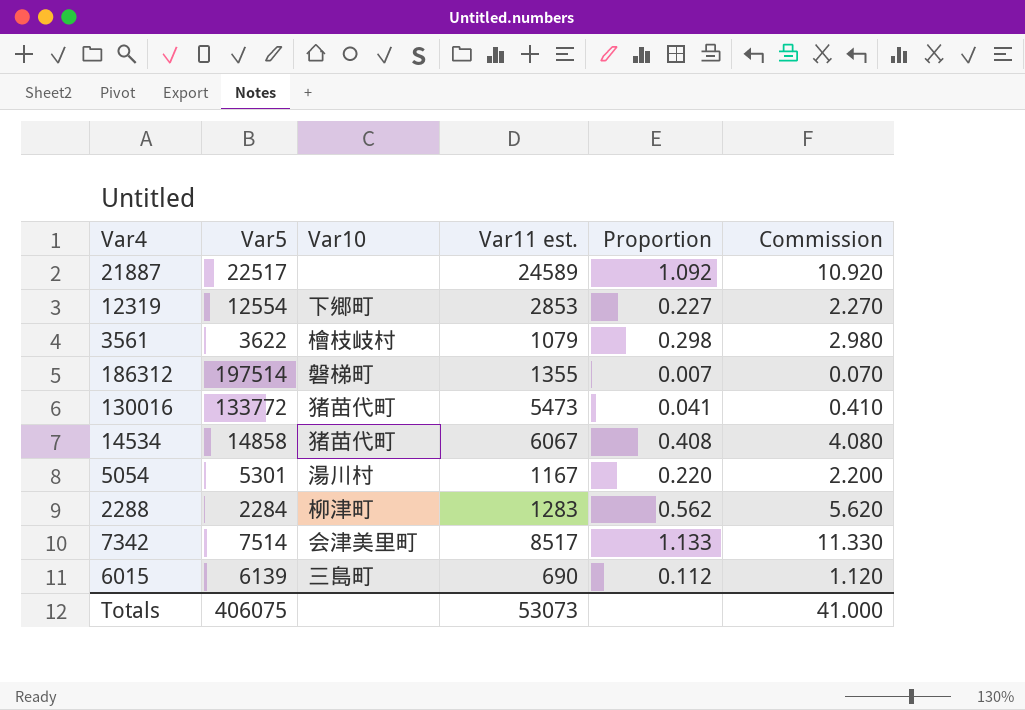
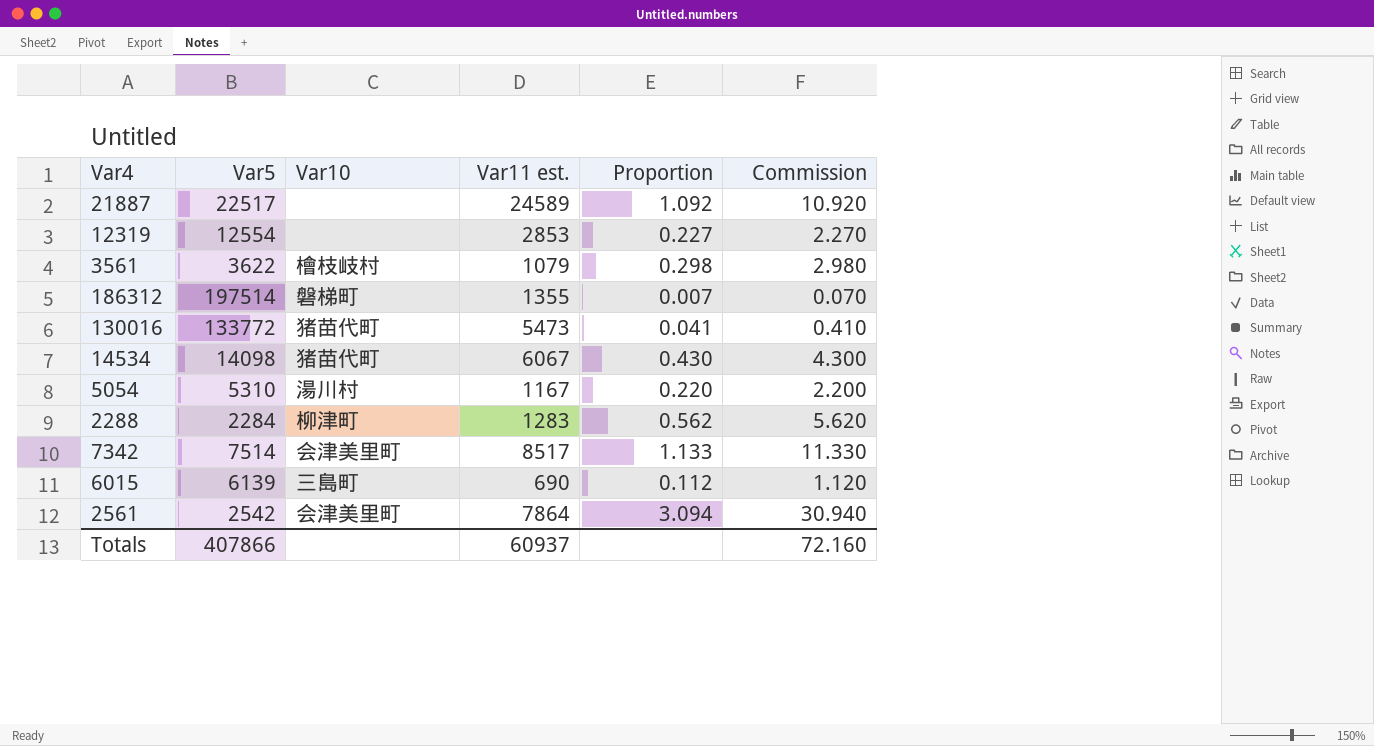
12319 | Var10: 下郷町 -> none
14534 | Var5: 14858 -> 14098
14534 | Proportion: 0.408 -> 0.430
14534 | Commission: 4.080 -> 4.300
5054 | Var5: 5301 -> 5310
row 2561: none -> 2542 | 会津美里町 | 7864 | 3.094 | 30.940
Totals | Var5: 406075 -> 407866
Totals | Var11 est.: 53073 -> 60937
Totals | Commission: 41.000 -> 72.160

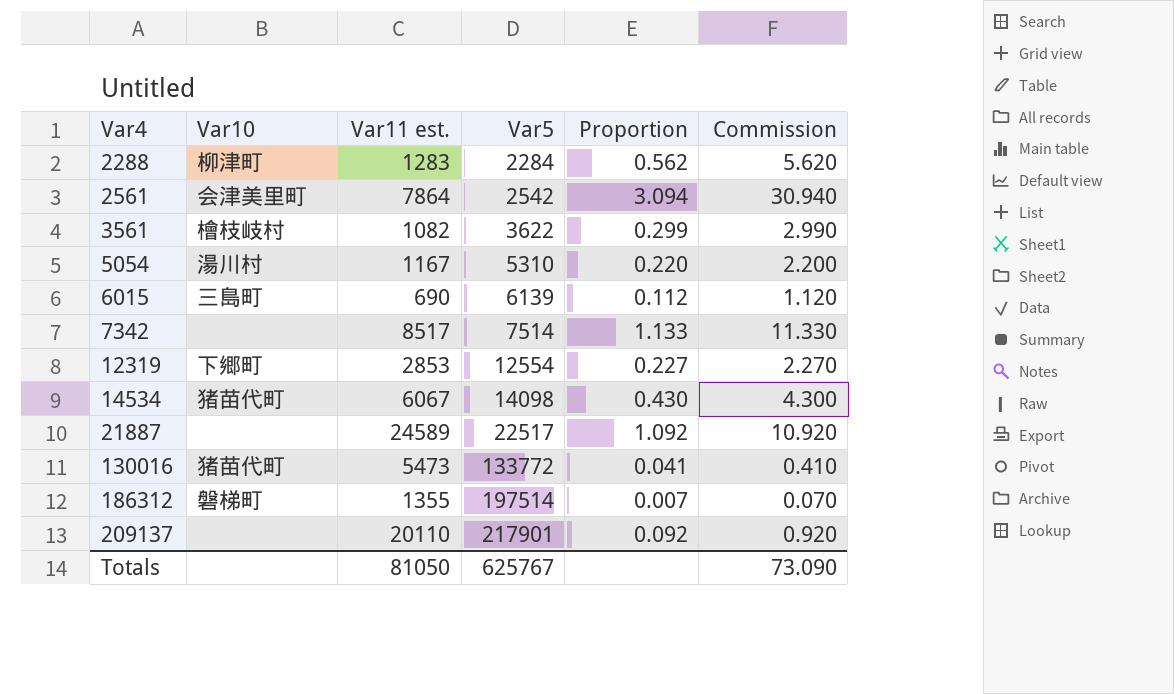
row order: none -> Var4 ascending
column Var5 | position: 2 -> 4
3561 | Var11 est.: 1079 -> 1082
3561 | Proportion: 0.298 -> 0.299
3561 | Commission: 2.980 -> 2.990
7342 | Var10: 会津美里町 -> none
12319 | Var10: none -> 下郷町
row 209137: none -> none | 20110 | 217901 | 0.092 | 0.920
Totals | Var11 est.: 60937 -> 81050
Totals | Var5: 407866 -> 625767
Totals | Commission: 72.160 -> 73.090

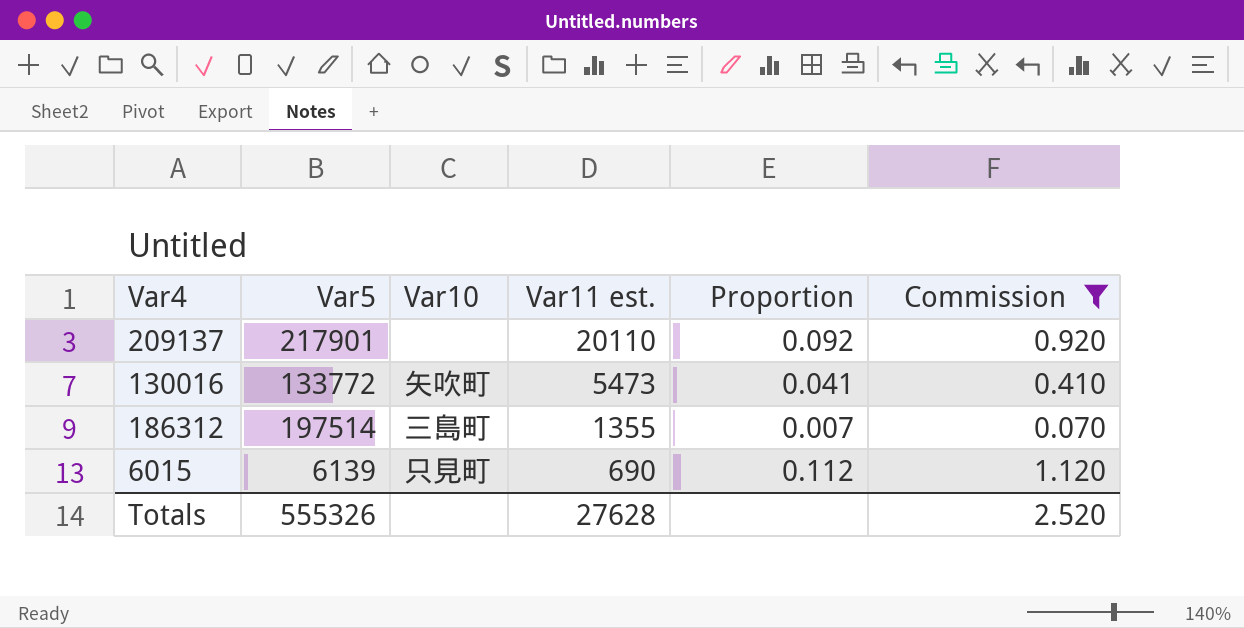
filter: none -> Commission <= 1.120
row order: Var4 ascending -> Var11 est. descending
column Var5 | position: 4 -> 2
130016 | Var10: 猪苗代町 -> 矢吹町
186312 | Var10: 磐梯町 -> 三島町
6015 | Var10: 三島町 -> 只見町
Totals | Var5: 625767 -> 555326
Totals | Var11 est.: 81050 -> 27628
Totals | Commission: 73.090 -> 2.520

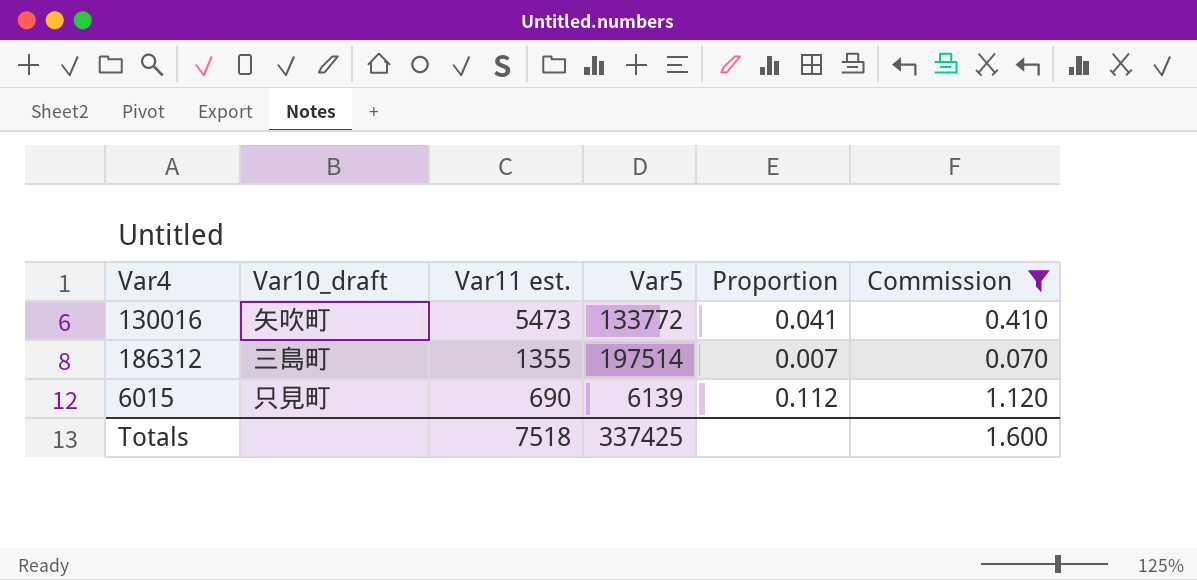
column name: Var10 -> Var10_draft
column Var5 | position: 2 -> 4
row 209137: 217901 | none | 20110 | 0.092 | 0.920 -> none
Totals | Var11 est.: 27628 -> 7518
Totals | Var5: 555326 -> 337425
Totals | Commission: 2.520 -> 1.600

